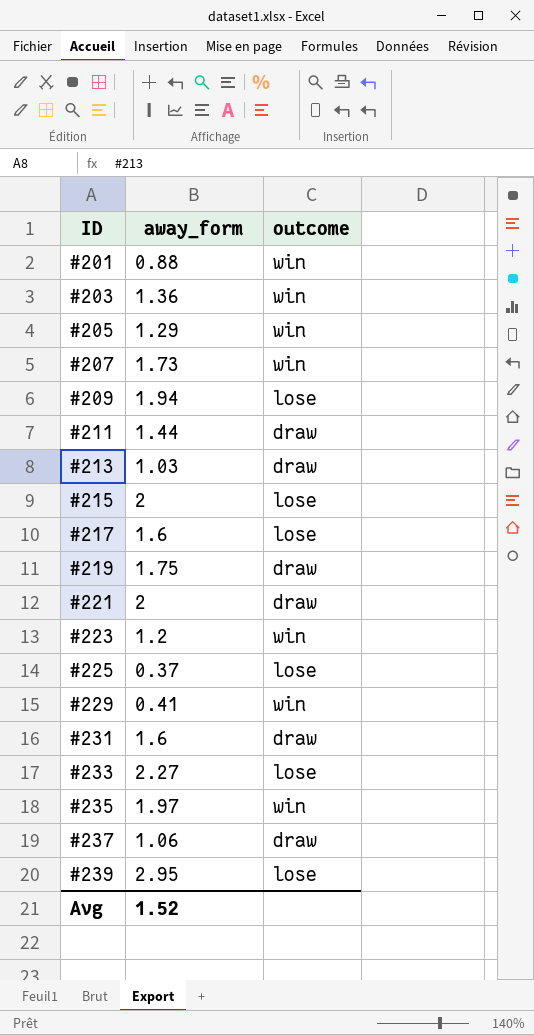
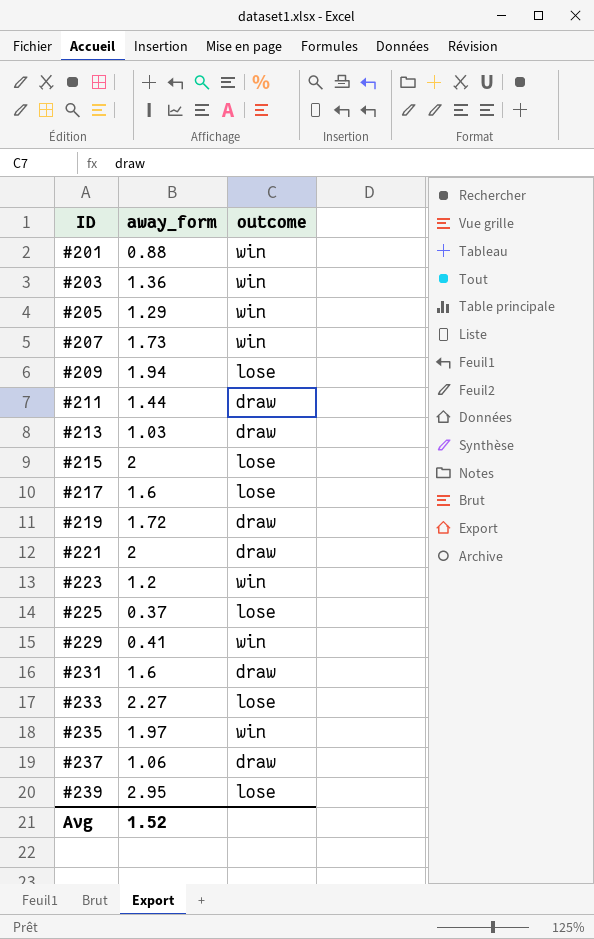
#219 | away_form: 1.75 -> 1.72

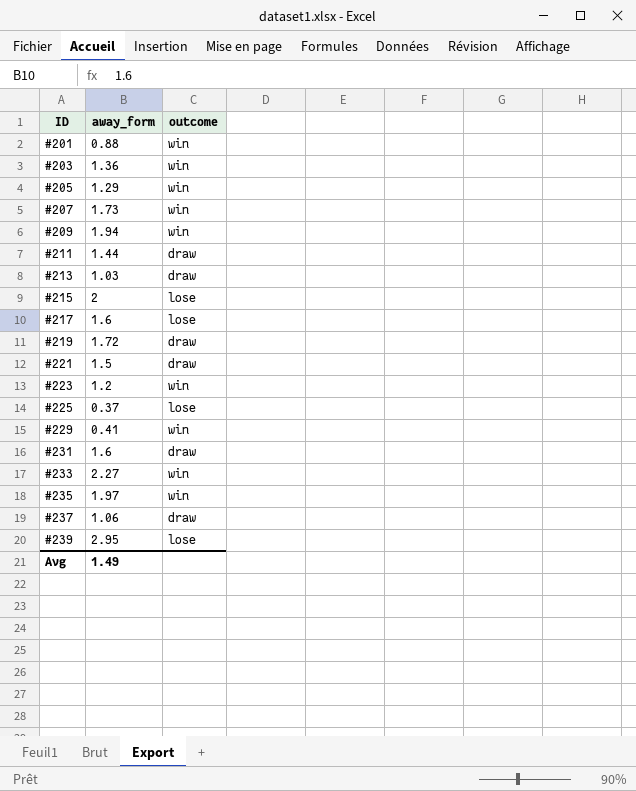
#209 | outcome: lose -> win
#221 | away_form: 2 -> 1.5
#233 | outcome: lose -> win
Avg | away_form: 1.52 -> 1.49

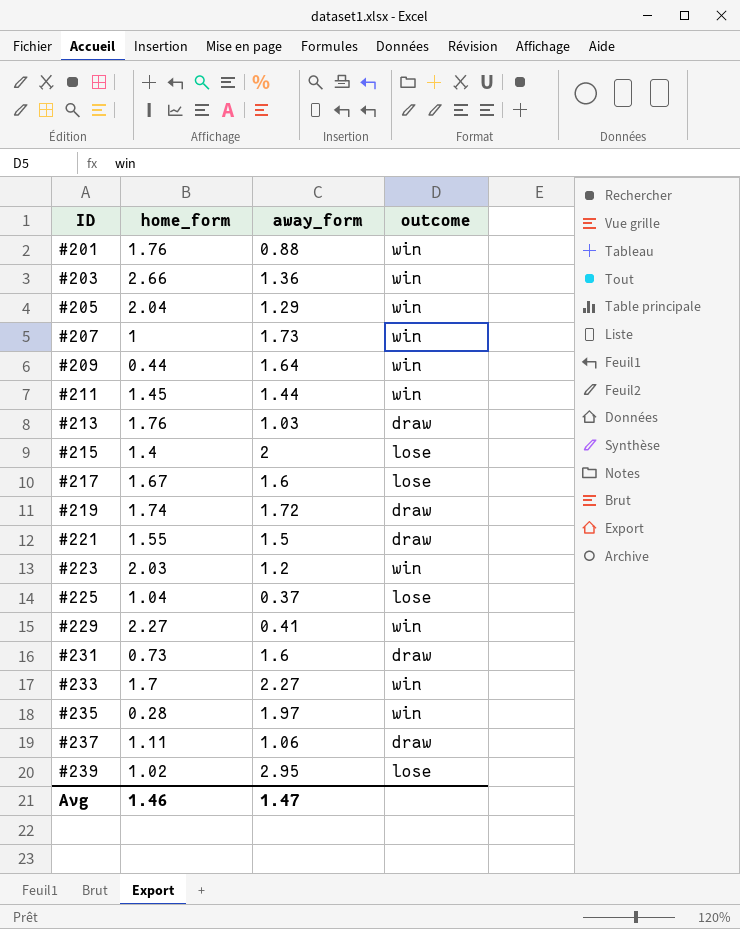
column home_form | position: none -> 2
#209 | away_form: 1.94 -> 1.64
#211 | outcome: draw -> win
Avg | away_form: 1.49 -> 1.47

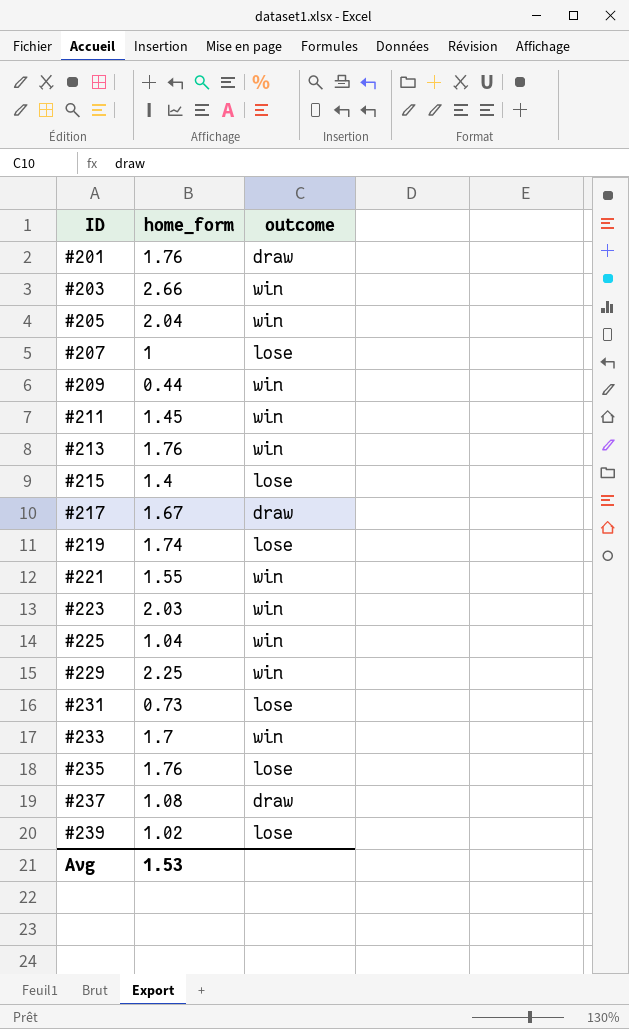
column away_form | position: 3 -> none
#201 | outcome: win -> draw
#207 | outcome: win -> lose
#213 | outcome: draw -> win
#217 | outcome: lose -> draw
#219 | outcome: draw -> lose
#221 | outcome: draw -> win
#225 | outcome: lose -> win
#229 | home_form: 2.27 -> 2.25
#231 | outcome: draw -> lose
#235 | home_form: 0.28 -> 1.76
#235 | outcome: win -> lose
#237 | home_form: 1.11 -> 1.08
Avg | home_form: 1.46 -> 1.53

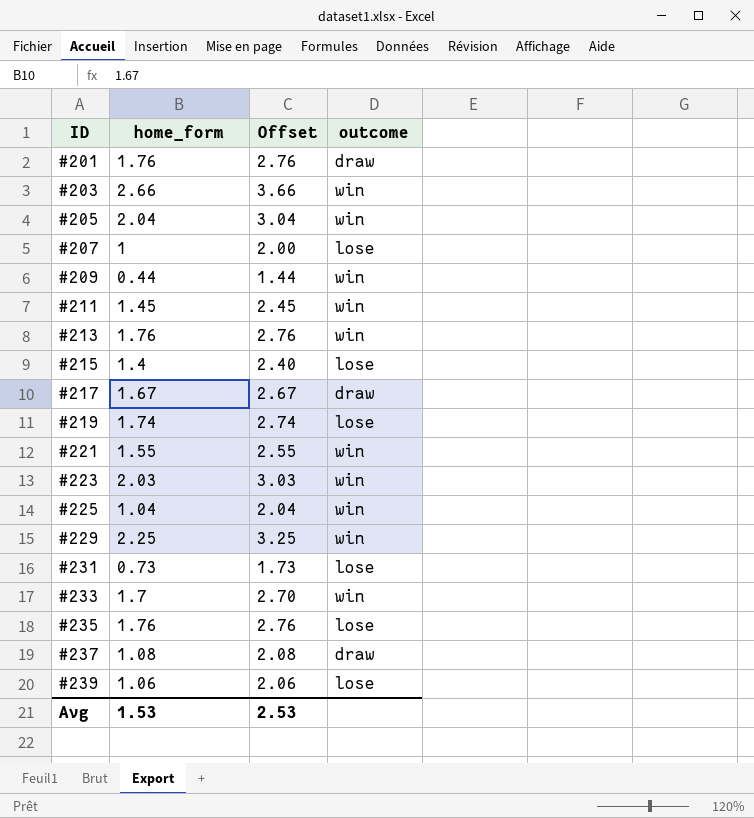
column Offset | formula: none -> [home_form] + 1
#239 | home_form: 1.02 -> 1.06

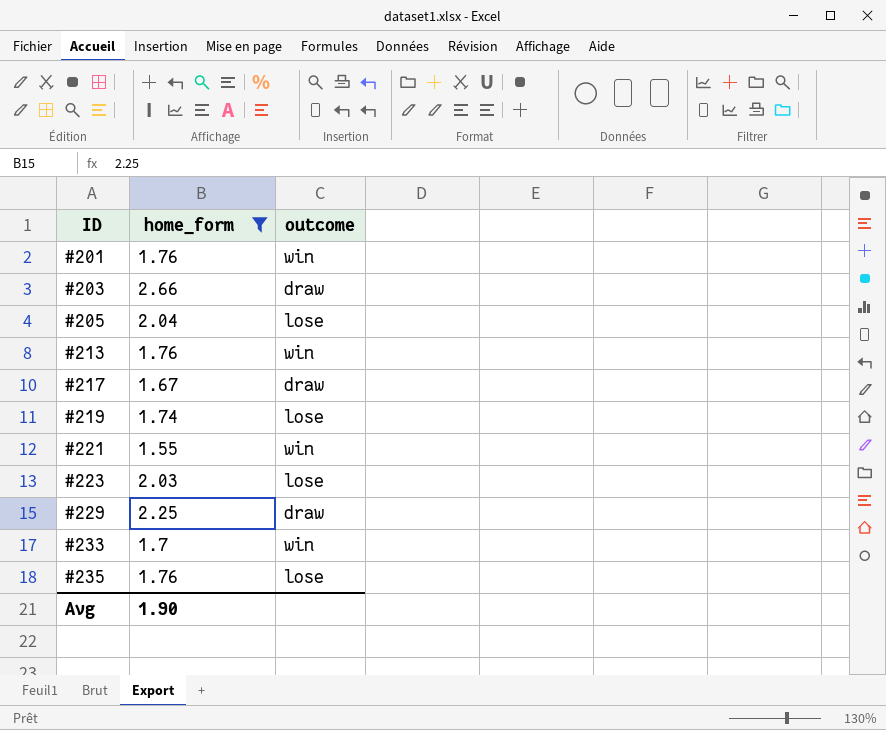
filter: none -> home_form >= 1.55
column Offset | formula: [home_form] + 1 -> none
#201 | outcome: draw -> win
#203 | outcome: win -> draw
#205 | outcome: win -> lose
#223 | outcome: win -> lose
#229 | outcome: win -> draw
Avg | home_form: 1.53 -> 1.90

